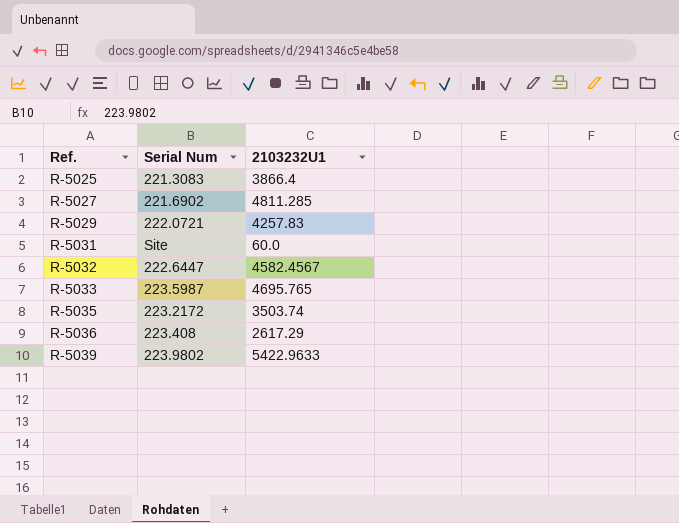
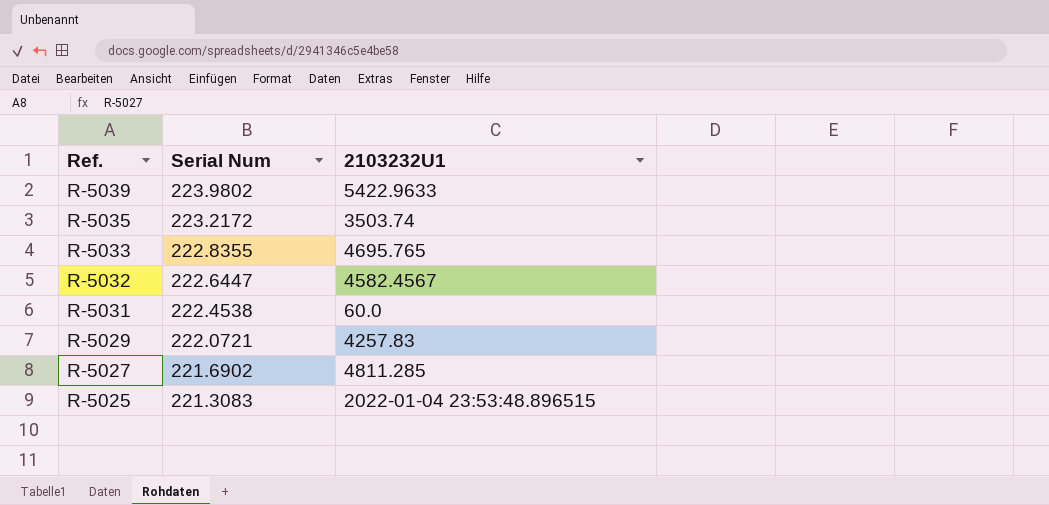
row order: Ref. ascending -> Ref. descending
row R-5036: 223.408 | 2617.29 -> none
R-5033 | Serial Num: 223.5987 -> 222.8355
R-5031 | Serial Num: Site -> 222.4538
R-5025 | 2103232U1: 3866.4 -> 2022-01-04 23:53:48.896515

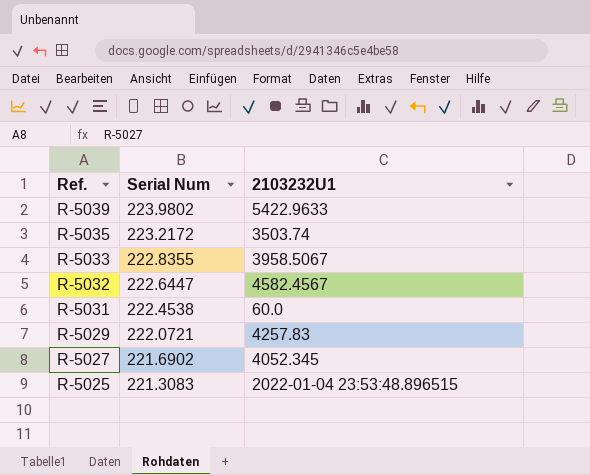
R-5033 | 2103232U1: 4695.765 -> 3958.5067
R-5027 | 2103232U1: 4811.285 -> 4052.345

